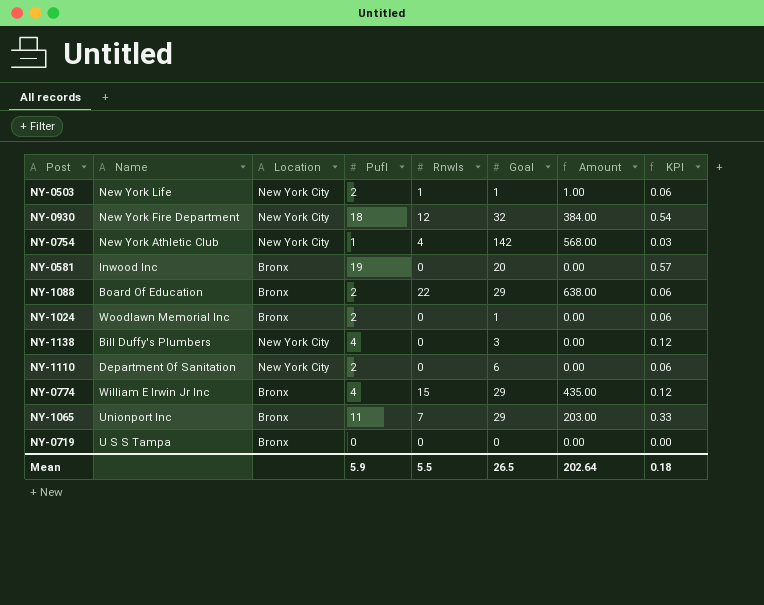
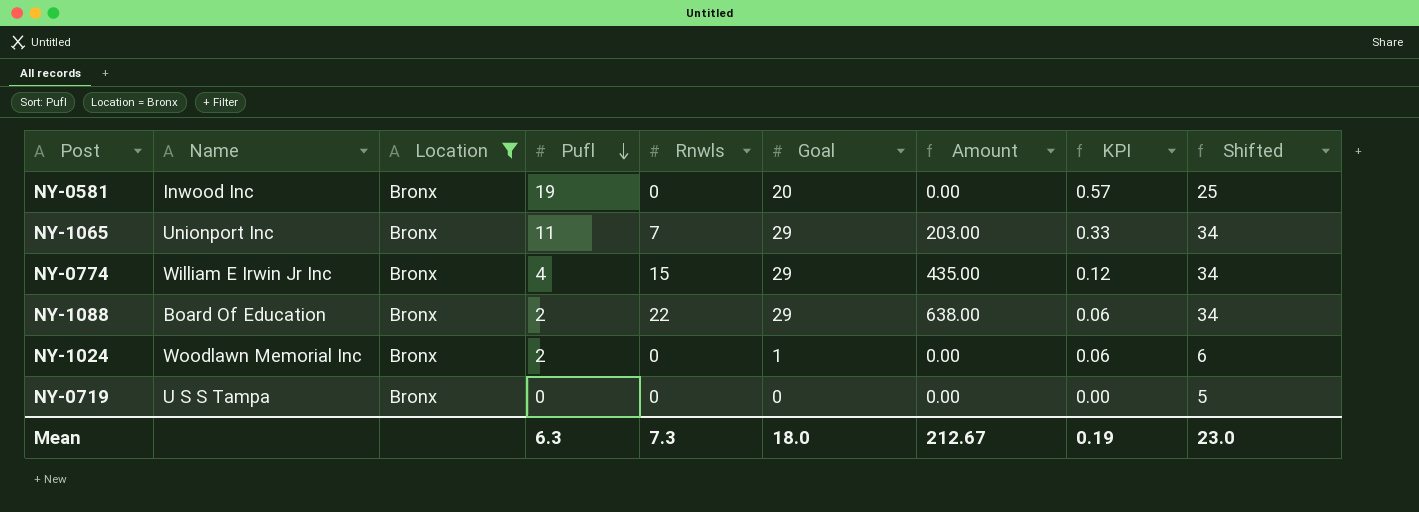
filter: none -> Location = Bronx
row order: none -> Pufl descending
column Shifted | formula: none -> [Goal] + 5
Mean | Pufl: 5.9 -> 6.3
Mean | Rnwls: 5.5 -> 7.3
Mean | Goal: 26.5 -> 18.0
Mean | Amount: 202.64 -> 212.67
Mean | KPI: 0.18 -> 0.19

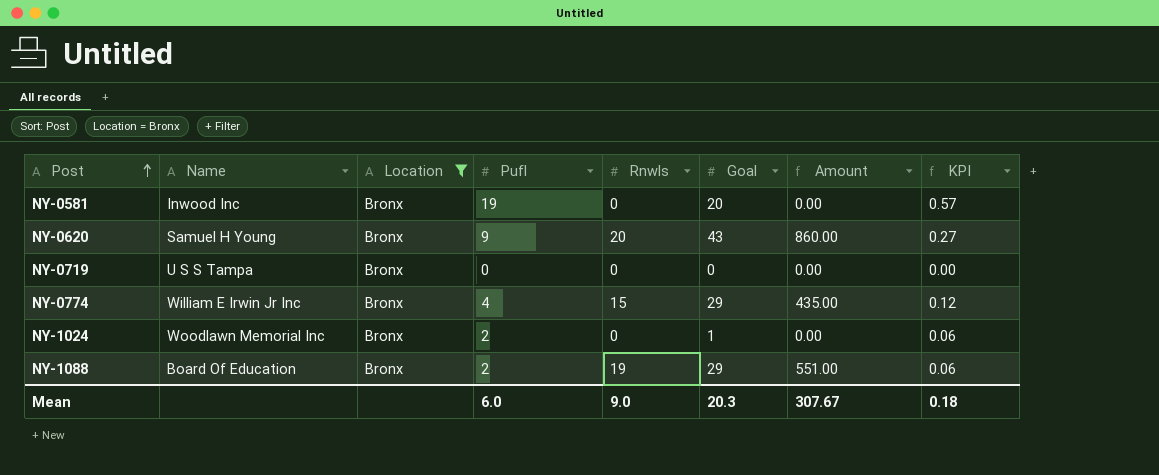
row order: Pufl descending -> Post ascending
column Shifted | formula: [Goal] + 5 -> none
row NY-1065: Unionport Inc | Bronx | 11 | 7 | 29 | 203.00 | 0.33 | 34 -> none
row NY-0620: none -> Samuel H Young | Bronx | 9 | 20 | 43 | 860.00 | 0.27
NY-1088 | Rnwls: 22 -> 19
NY-1088 | Amount: 638.00 -> 551.00
Mean | Pufl: 6.3 -> 6.0
Mean | Rnwls: 7.3 -> 9.0
Mean | Goal: 18.0 -> 20.3
Mean | Amount: 212.67 -> 307.67
Mean | KPI: 0.19 -> 0.18

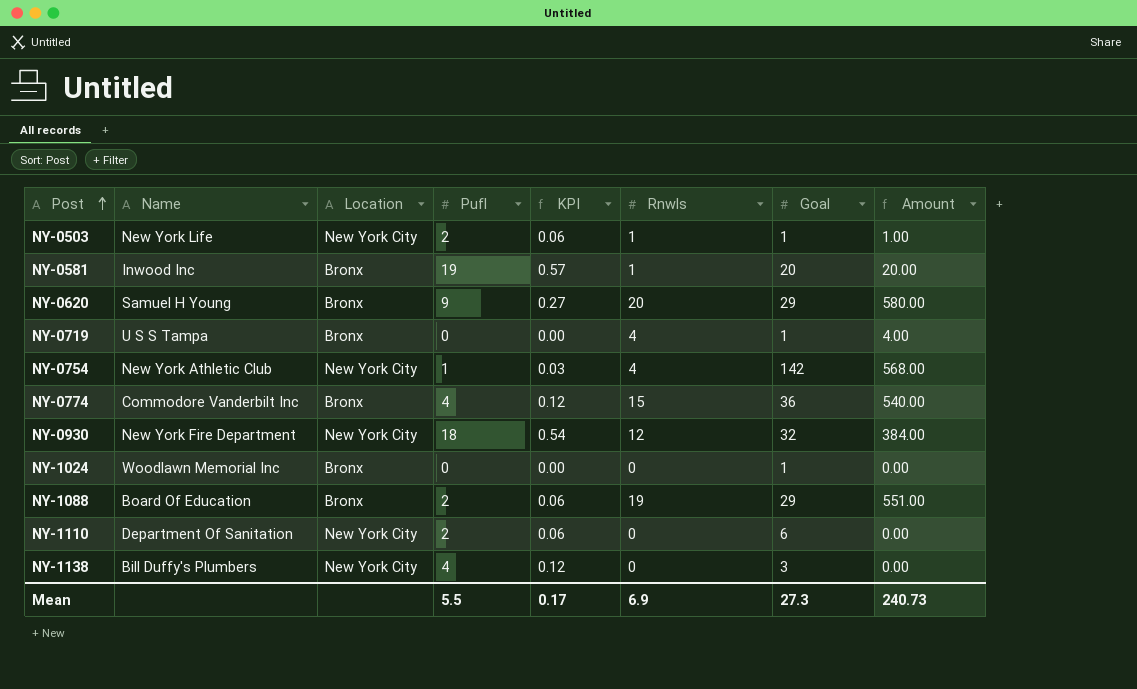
filter: Location = Bronx -> none
column KPI | position: 8 -> 5
NY-0581 | Rnwls: 0 -> 1
NY-0581 | Amount: 0.00 -> 20.00
NY-0620 | Goal: 43 -> 29
NY-0620 | Amount: 860.00 -> 580.00
NY-0719 | Rnwls: 0 -> 4
NY-0719 | Goal: 0 -> 1
NY-0719 | Amount: 0.00 -> 4.00
NY-0774 | Name: William E Irwin Jr Inc -> Commodore Vanderbilt Inc
NY-0774 | Goal: 29 -> 36
NY-0774 | Amount: 435.00 -> 540.00
NY-1024 | Pufl: 2 -> 0
NY-1024 | KPI: 0.06 -> 0.00
Mean | Pufl: 6.0 -> 5.5
Mean | KPI: 0.18 -> 0.17
Mean | Rnwls: 9.0 -> 6.9
Mean | Goal: 20.3 -> 27.3
Mean | Amount: 307.67 -> 240.73

